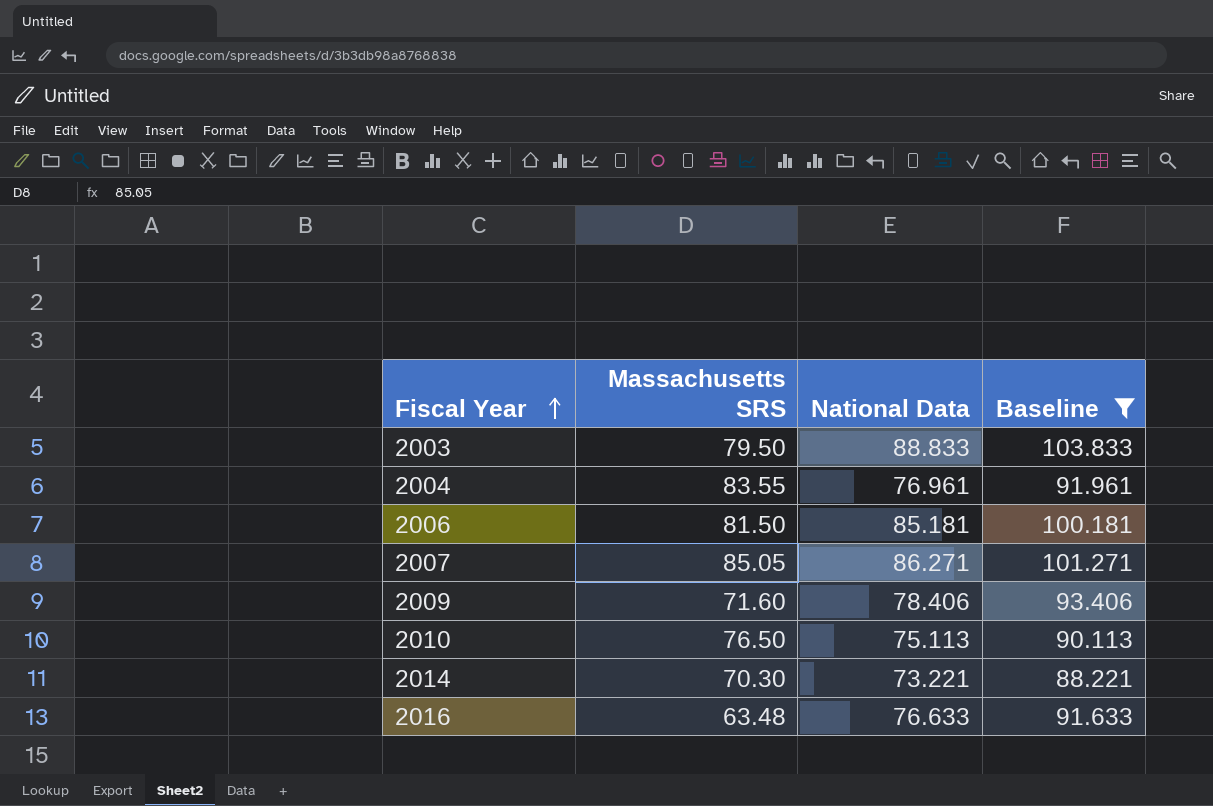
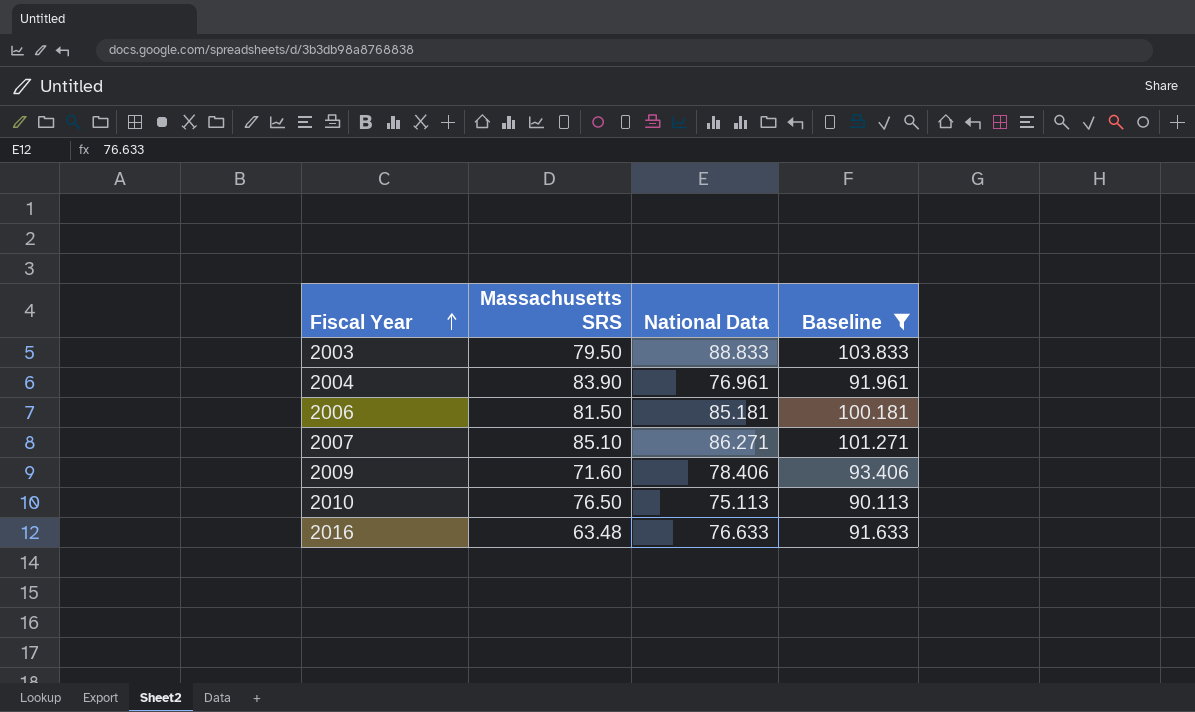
row 2014: 70.30 | 73.221 | 88.221 -> none
2004 | Massachusetts SRS: 83.55 -> 83.90
2007 | Massachusetts SRS: 85.05 -> 85.10

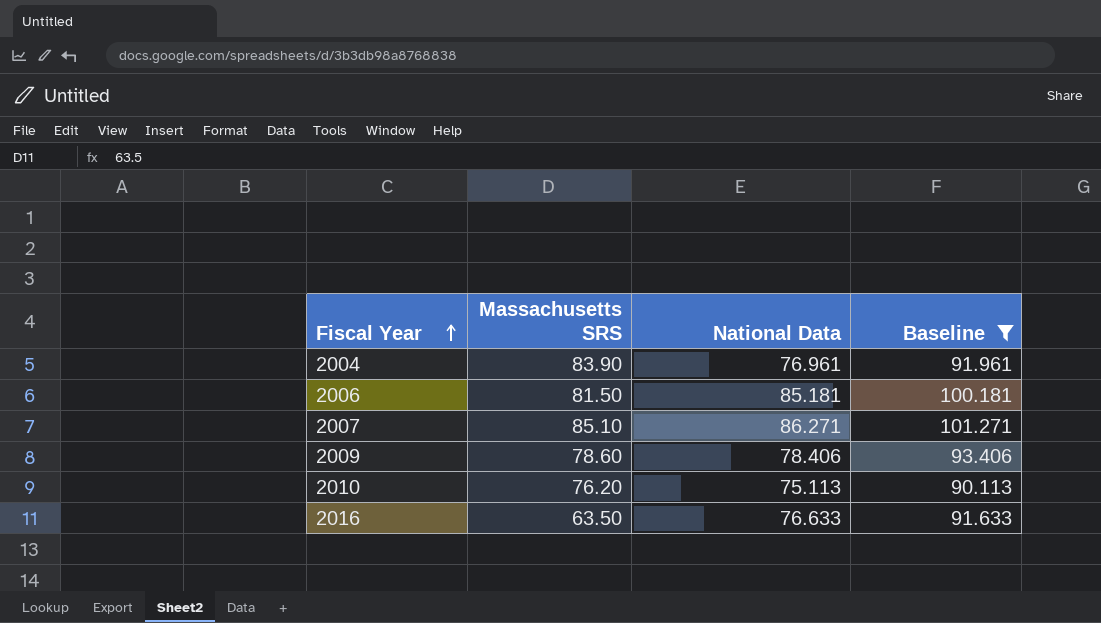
row 2003: 79.50 | 88.833 | 103.833 -> none
2009 | Massachusetts SRS: 71.60 -> 78.60
2010 | Massachusetts SRS: 76.50 -> 76.20
2016 | Massachusetts SRS: 63.48 -> 63.50

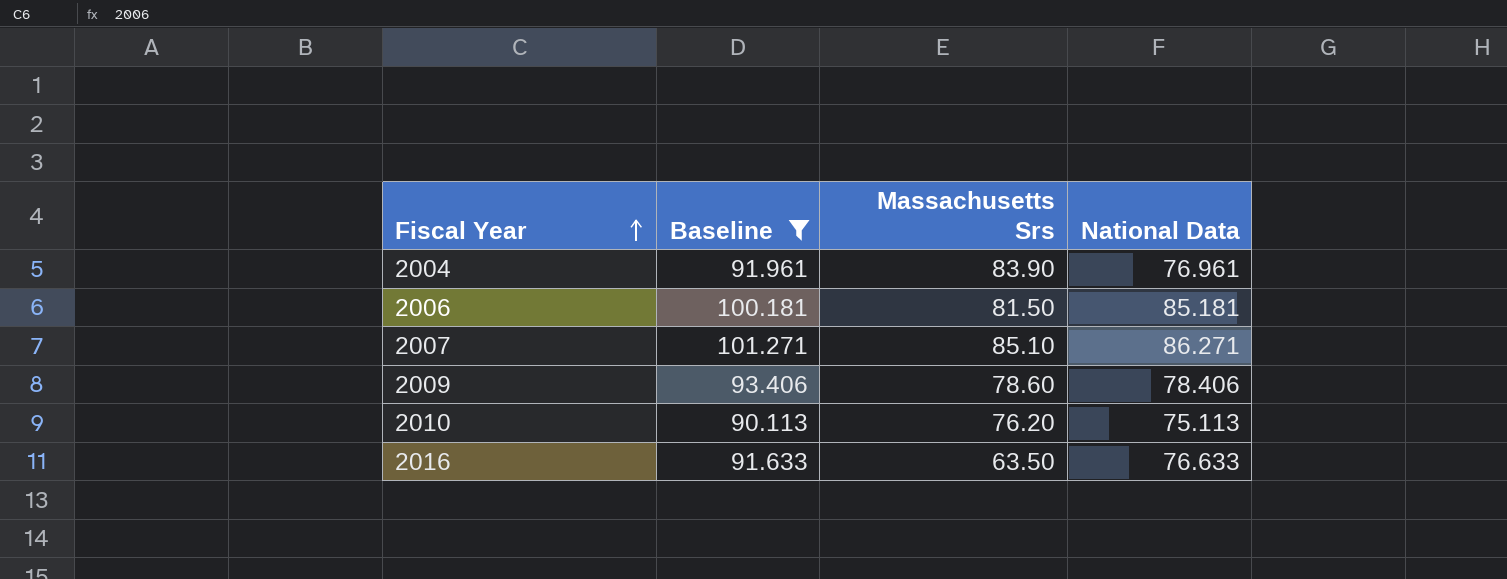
column Baseline | position: 4 -> 2
column name: Massachusetts SRS -> Massachusetts Srs

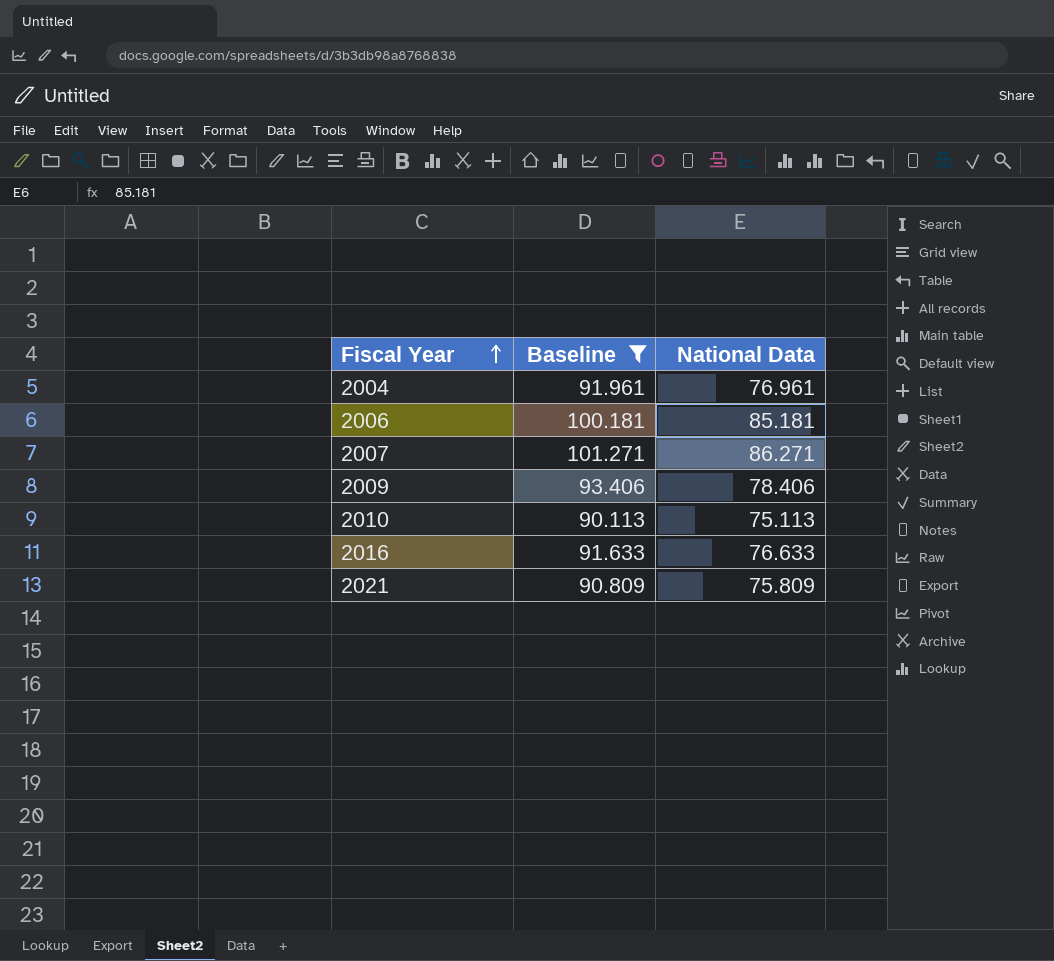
column Massachusetts Srs | position: 3 -> none
row 2021: none -> 90.809 | 75.809

